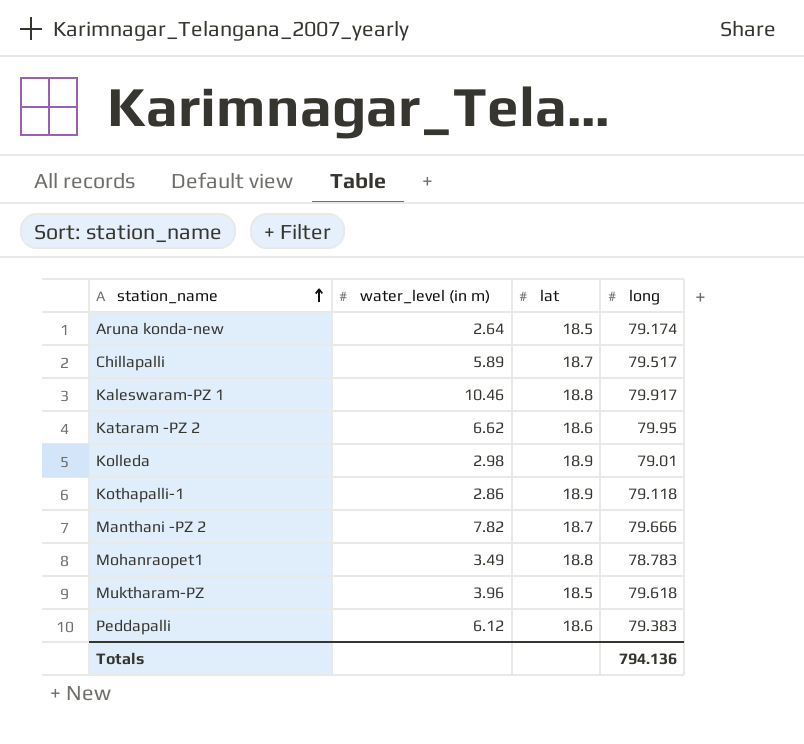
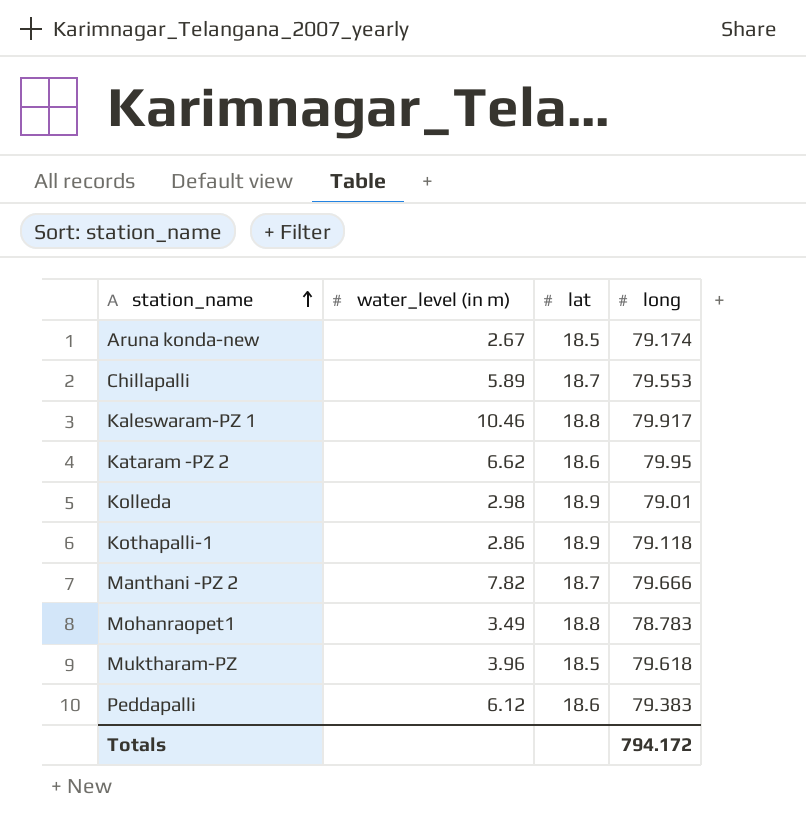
Aruna konda-new | water_level (in m): 2.64 -> 2.67
Chillapalli | long: 79.517 -> 79.553
Totals | long: 794.136 -> 794.172

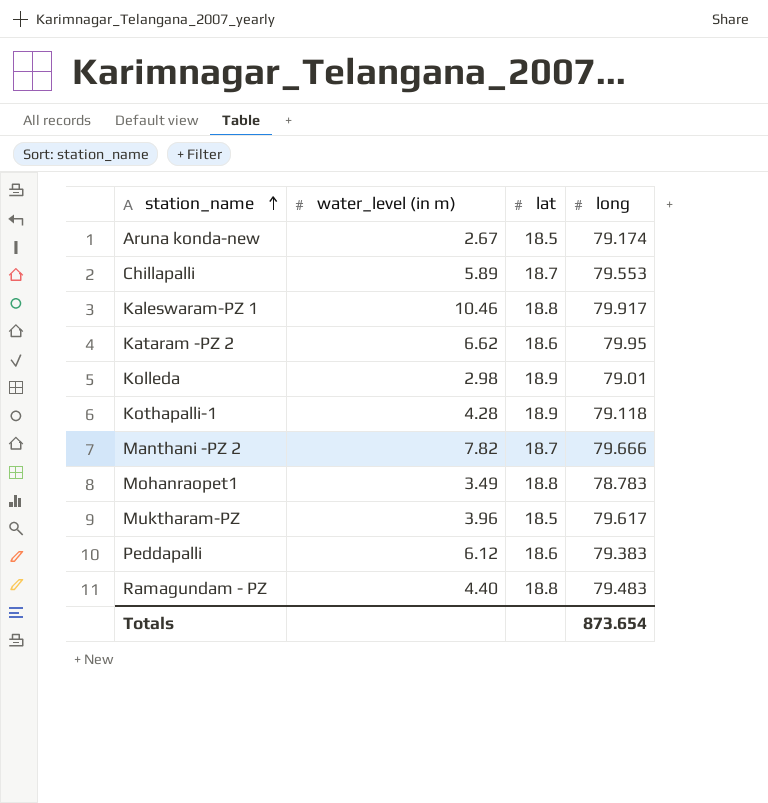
Kothapalli-1 | water_level (in m): 2.86 -> 4.28
Muktharam-PZ | long: 79.618 -> 79.617
row Ramagundam - PZ: none -> 4.40 | 18.8 | 79.483
Totals | long: 794.172 -> 873.654

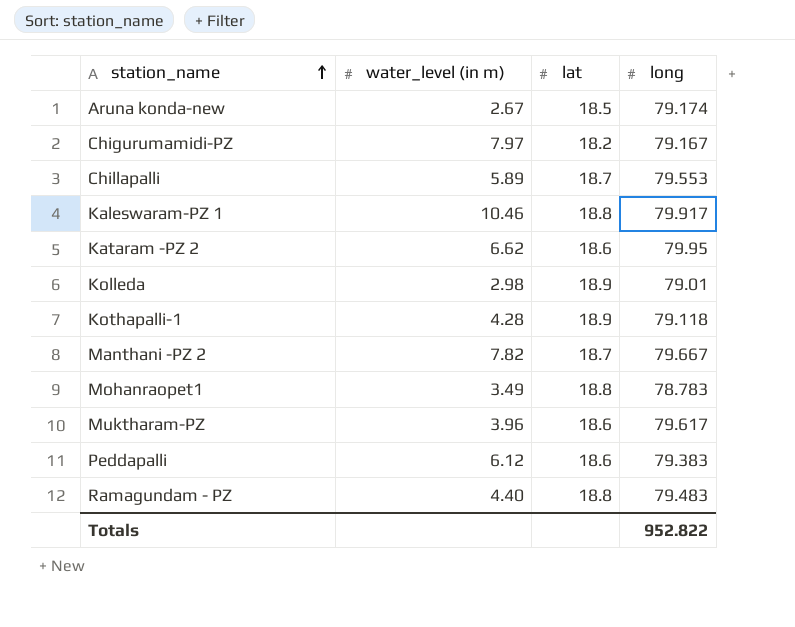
row Chigurumamidi-PZ: none -> 7.97 | 18.2 | 79.167
Manthani -PZ 2 | long: 79.666 -> 79.667
Muktharam-PZ | lat: 18.5 -> 18.6
Totals | long: 873.654 -> 952.822

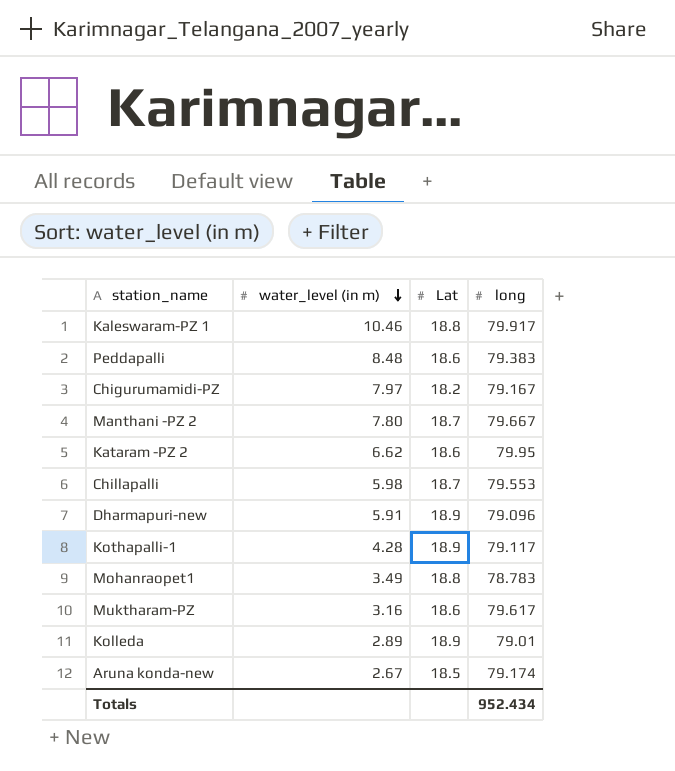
row order: station_name ascending -> water_level (in m) descending
column name: lat -> Lat
row Ramagundam - PZ: 4.40 | 18.8 | 79.483 -> none
Peddapalli | water_level (in m): 6.12 -> 8.48
Manthani -PZ 2 | water_level (in m): 7.82 -> 7.80
Chillapalli | water_level (in m): 5.89 -> 5.98
row Dharmapuri-new: none -> 5.91 | 18.9 | 79.096
Kothapalli-1 | long: 79.118 -> 79.117
Muktharam-PZ | water_level (in m): 3.96 -> 3.16
Kolleda | water_level (in m): 2.98 -> 2.89
Totals | long: 952.822 -> 952.434

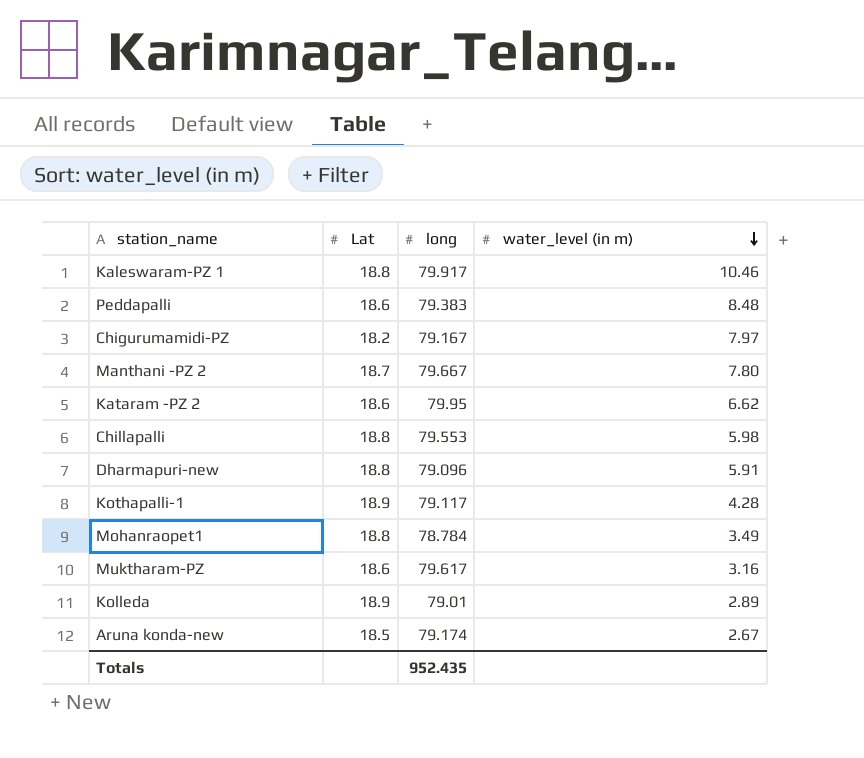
column water_level (in m) | position: 2 -> 4
Chillapalli | Lat: 18.7 -> 18.8
Dharmapuri-new | Lat: 18.9 -> 18.8
Mohanraopet1 | long: 78.783 -> 78.784
Totals | long: 952.434 -> 952.435

